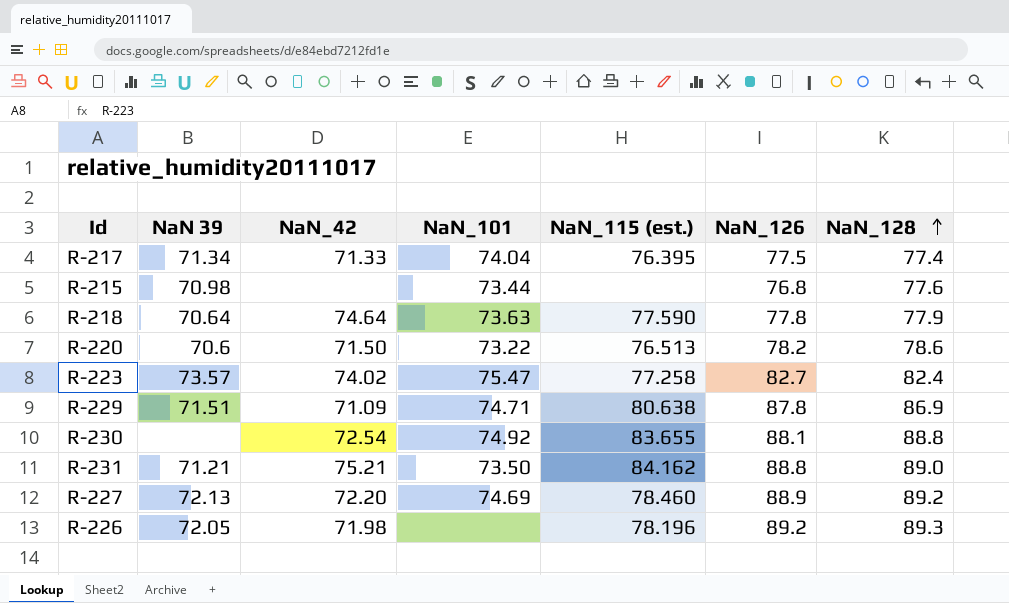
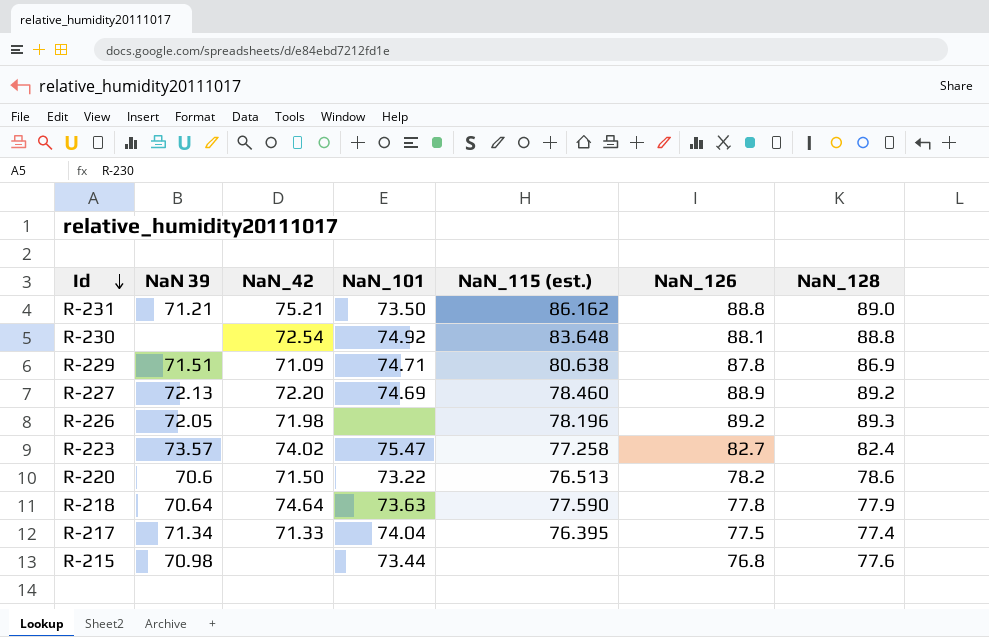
row order: NaN_128 ascending -> Id descending
R-231 | NaN_115 (est.): 84.162 -> 86.162
R-230 | NaN_115 (est.): 83.655 -> 83.648

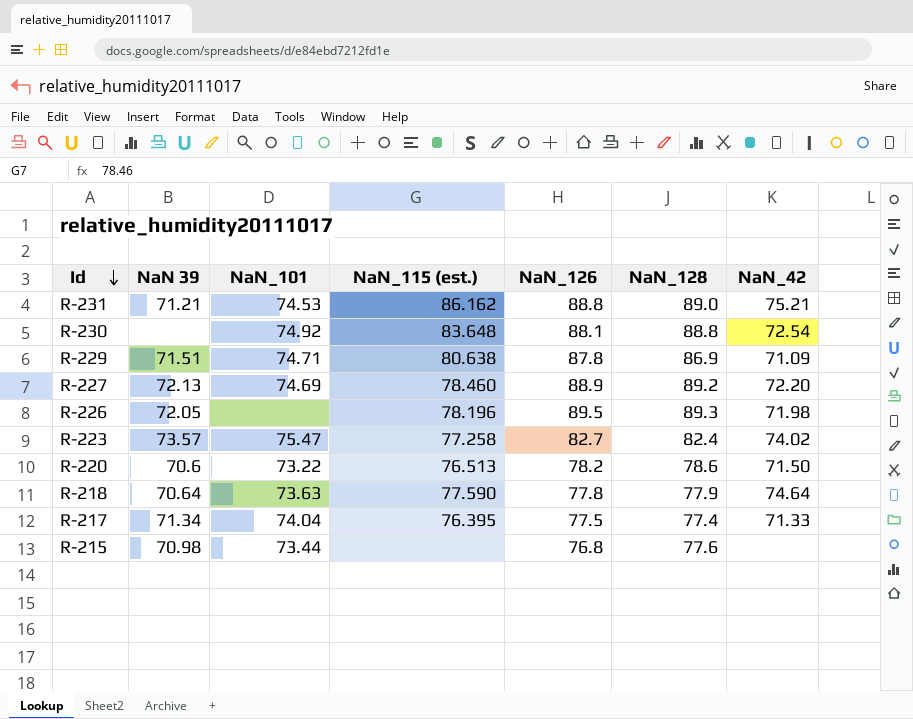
column NaN_42 | position: 3 -> 7
R-231 | NaN_101: 73.50 -> 74.53
R-226 | NaN_126: 89.2 -> 89.5

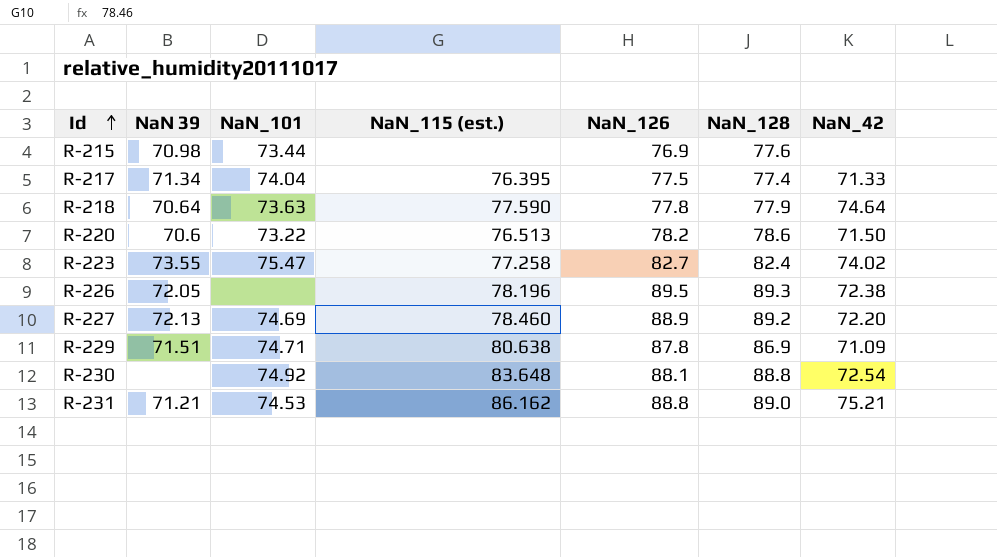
row order: Id descending -> Id ascending
R-215 | NaN_126: 76.8 -> 76.9
R-223 | NaN 39: 73.57 -> 73.55
R-226 | NaN_42: 71.98 -> 72.38

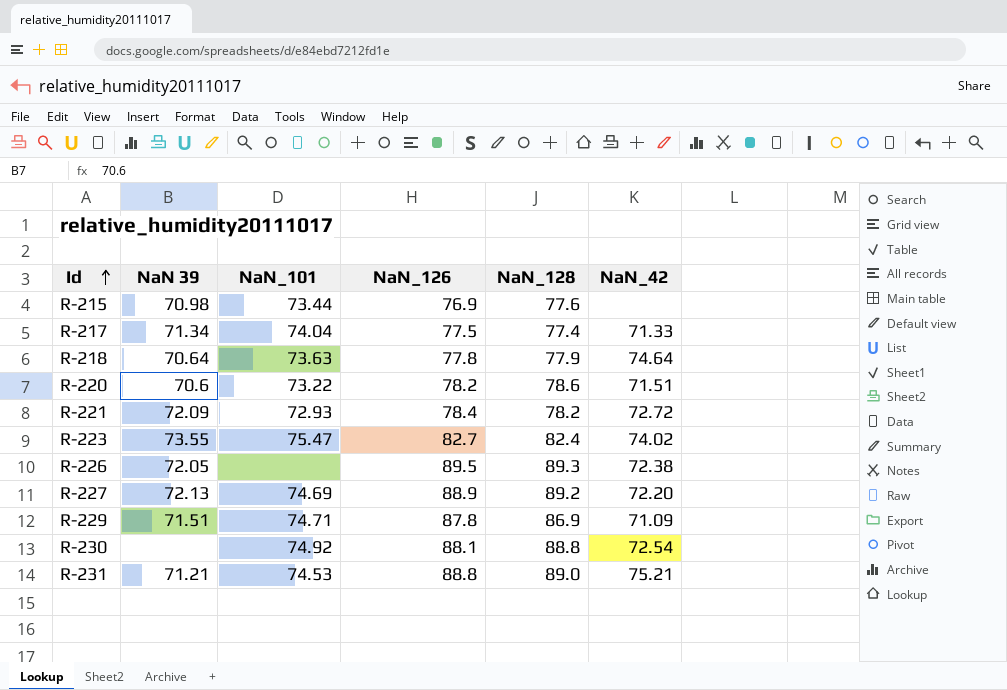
column NaN_115 (est.) | position: 4 -> none
R-220 | NaN_42: 71.50 -> 71.51
row R-221: none -> 72.09 | 72.93 | 78.4 | 78.2 | 72.72

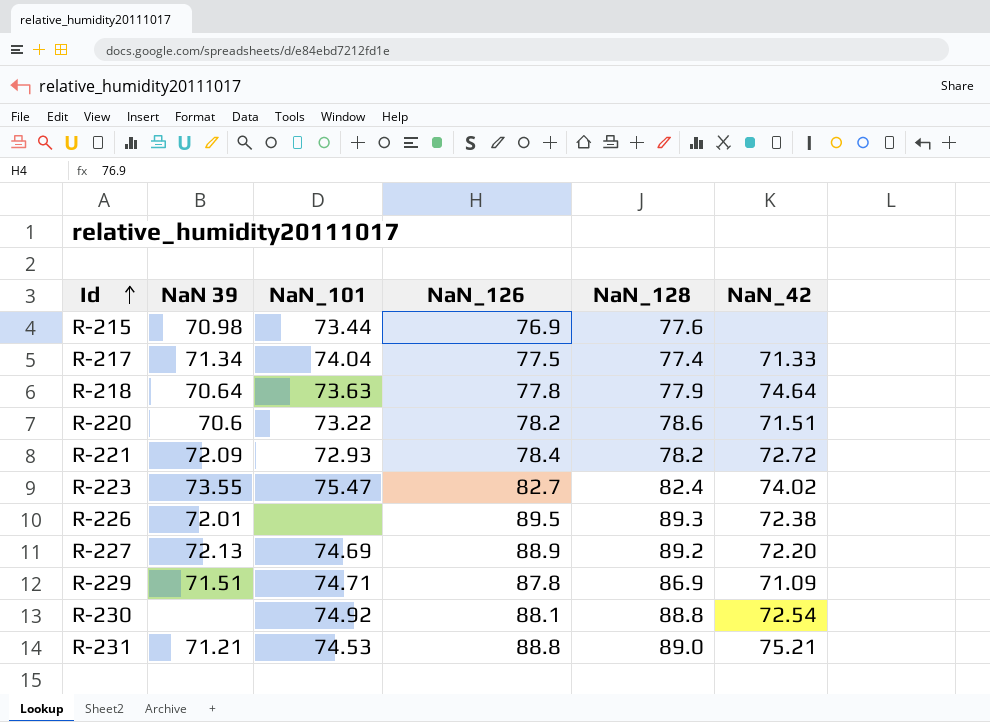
R-226 | NaN 39: 72.05 -> 72.01

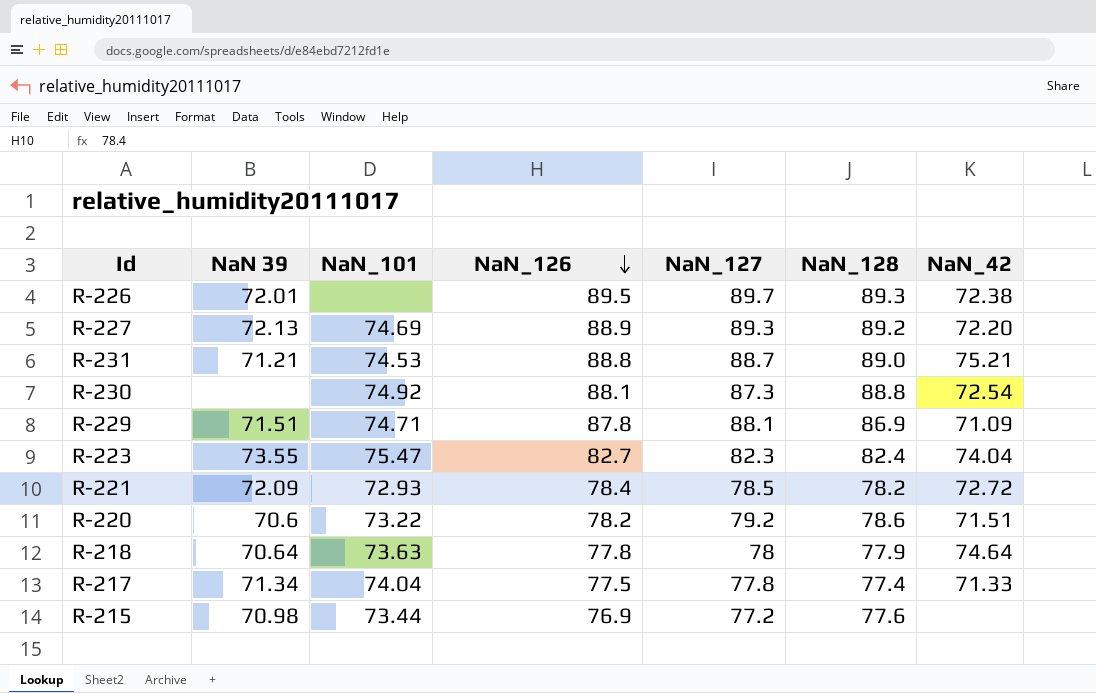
row order: Id ascending -> NaN_126 descending
column NaN_127 | position: none -> 5
R-223 | NaN_42: 74.02 -> 74.04

